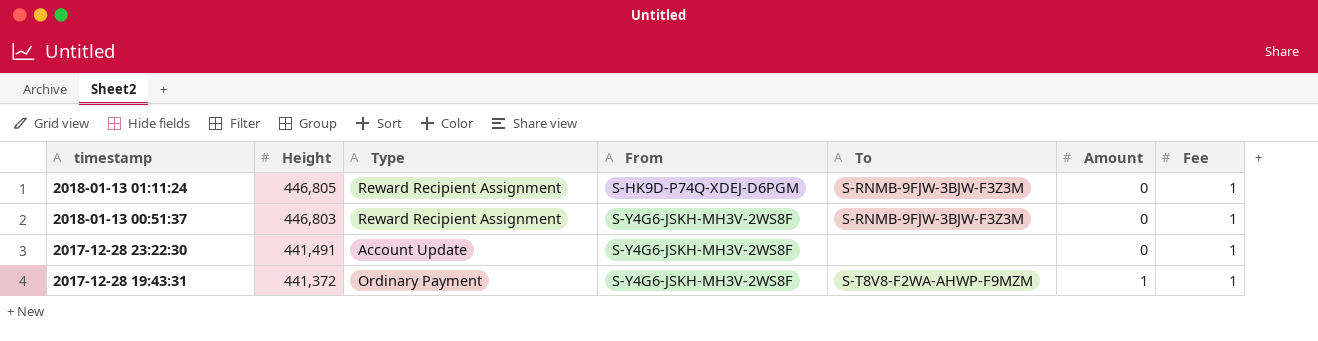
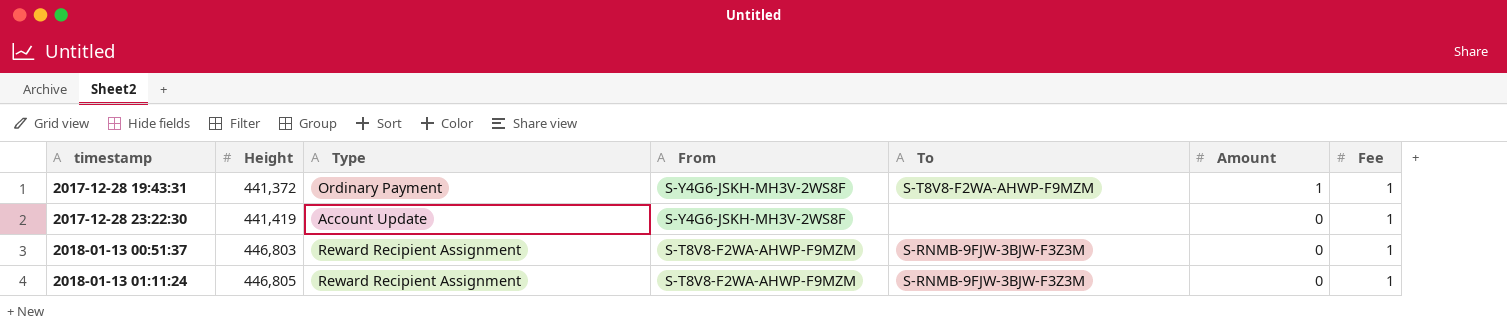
row order: timestamp descending -> timestamp ascending
2017-12-28 23:22:30 | Height: 441,491 -> 441,419
2018-01-13 00:51:37 | From: S-Y4G6-JSKH-MH3V-2WS8F -> S-T8V8-F2WA-AHWP-F9MZM
2018-01-13 01:11:24 | From: S-HK9D-P74Q-XDEJ-D6PGM -> S-T8V8-F2WA-AHWP-F9MZM

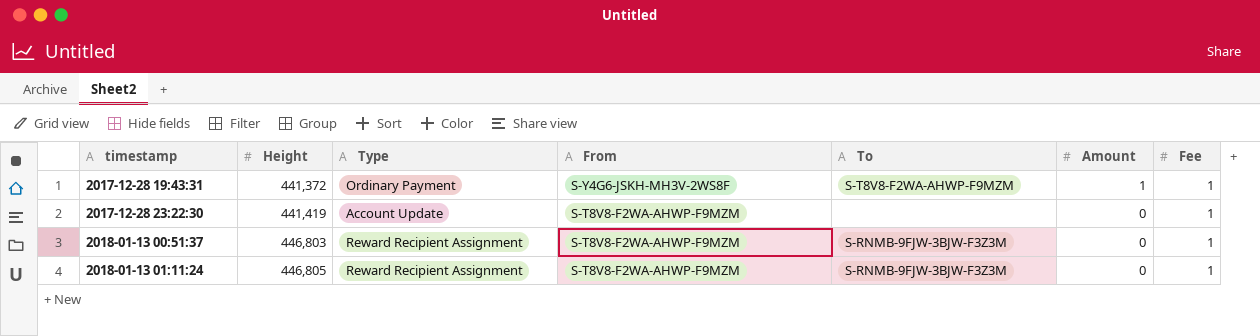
2017-12-28 23:22:30 | From: S-Y4G6-JSKH-MH3V-2WS8F -> S-T8V8-F2WA-AHWP-F9MZM

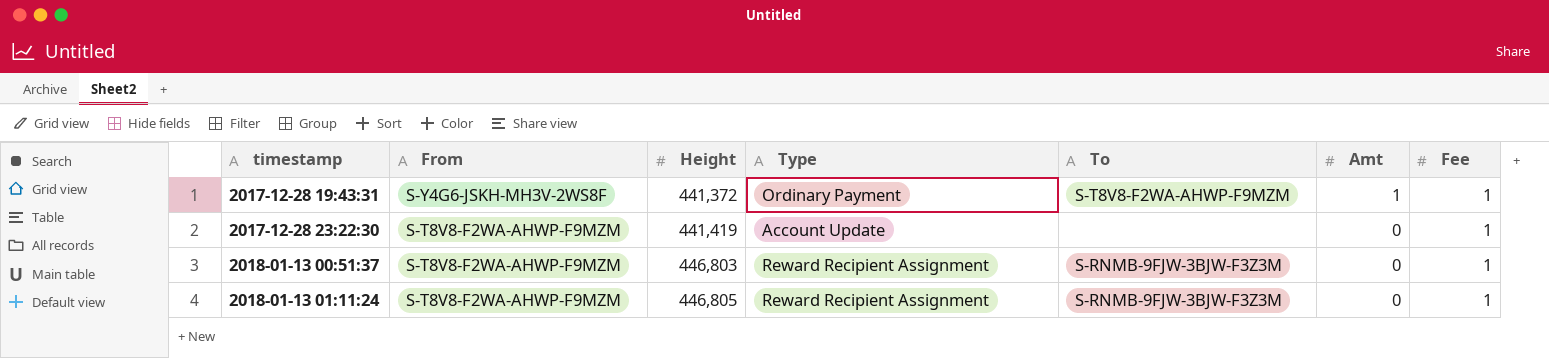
column From | position: 4 -> 2
column name: Amount -> Amt

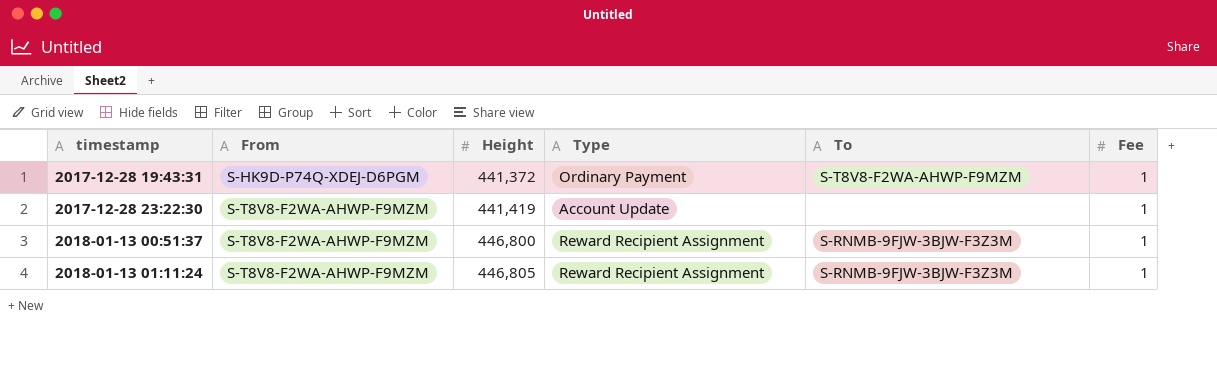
column Amt | position: 6 -> none
2017-12-28 19:43:31 | From: S-Y4G6-JSKH-MH3V-2WS8F -> S-HK9D-P74Q-XDEJ-D6PGM
2018-01-13 00:51:37 | Height: 446,803 -> 446,800

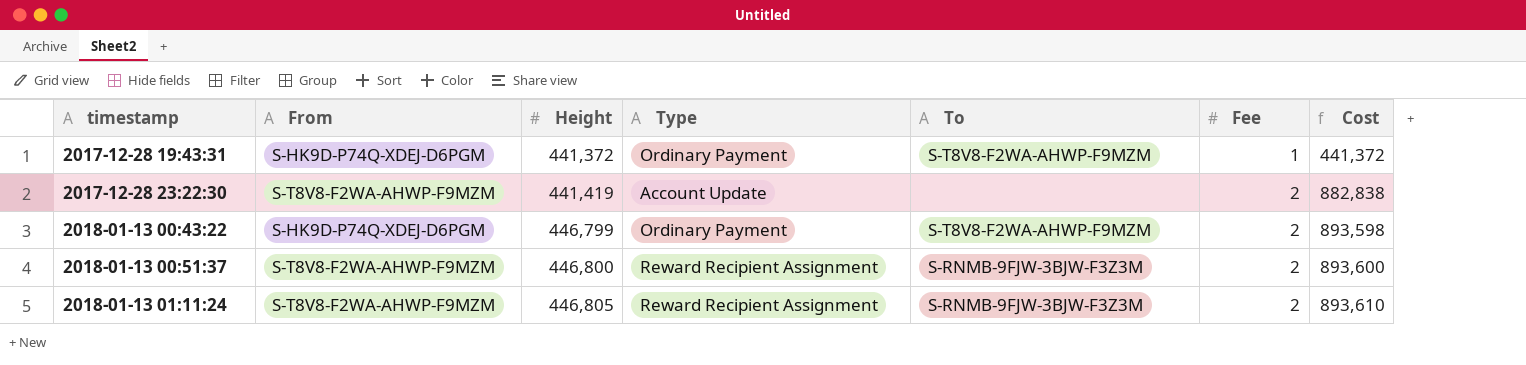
column Cost | formula: none -> [Height] * [Fee]
2017-12-28 23:22:30 | Fee: 1 -> 2
row 2018-01-13 00:43:22: none -> S-HK9D-P74Q-XDEJ-D6PGM | 446,799 | Ordinary Payment | S-T8V8-F2WA-AHWP-F9MZM | 2 | 893,598
2018-01-13 00:51:37 | Fee: 1 -> 2
2018-01-13 01:11:24 | Fee: 1 -> 2

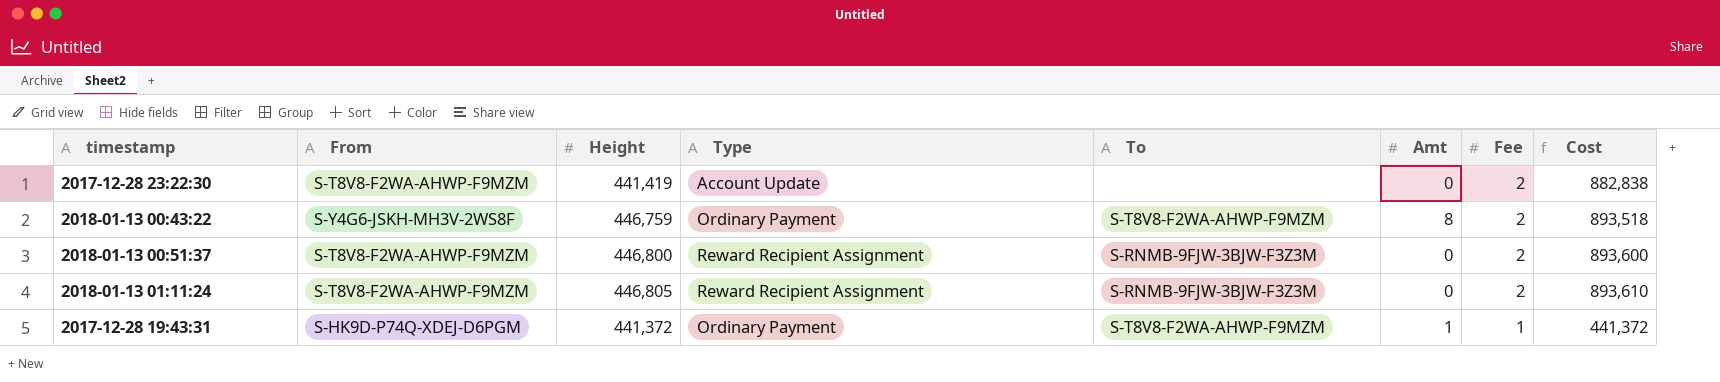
row order: timestamp ascending -> Fee descending
column Amt | position: none -> 6
2018-01-13 00:43:22 | From: S-HK9D-P74Q-XDEJ-D6PGM -> S-Y4G6-JSKH-MH3V-2WS8F
2018-01-13 00:43:22 | Height: 446,799 -> 446,759
2018-01-13 00:43:22 | Cost: 893,598 -> 893,518

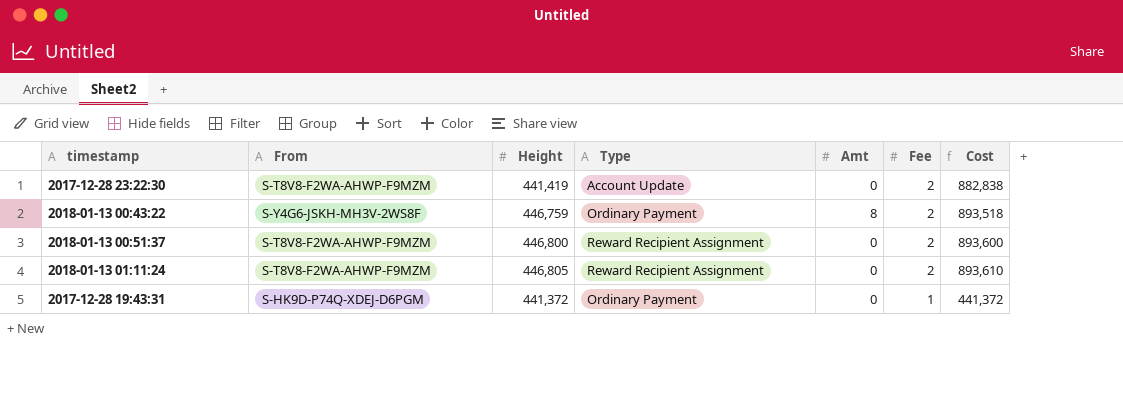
column To | position: 5 -> none
2017-12-28 19:43:31 | Amt: 1 -> 0

